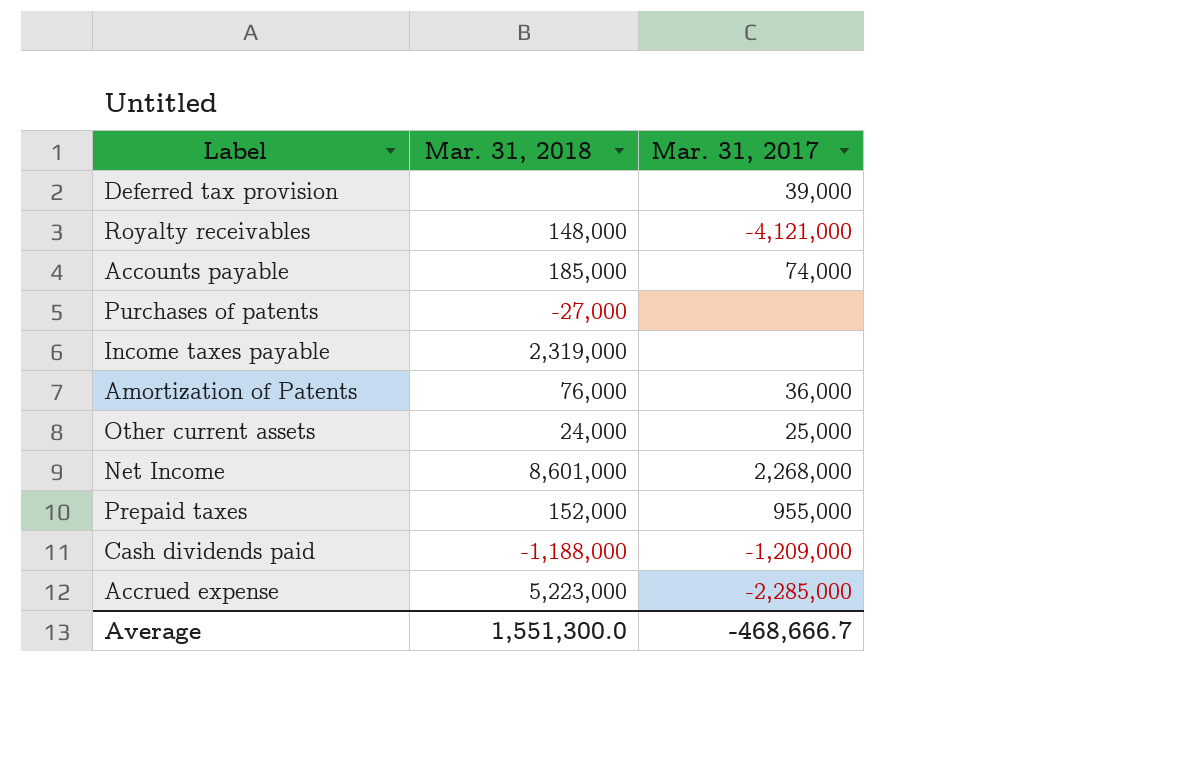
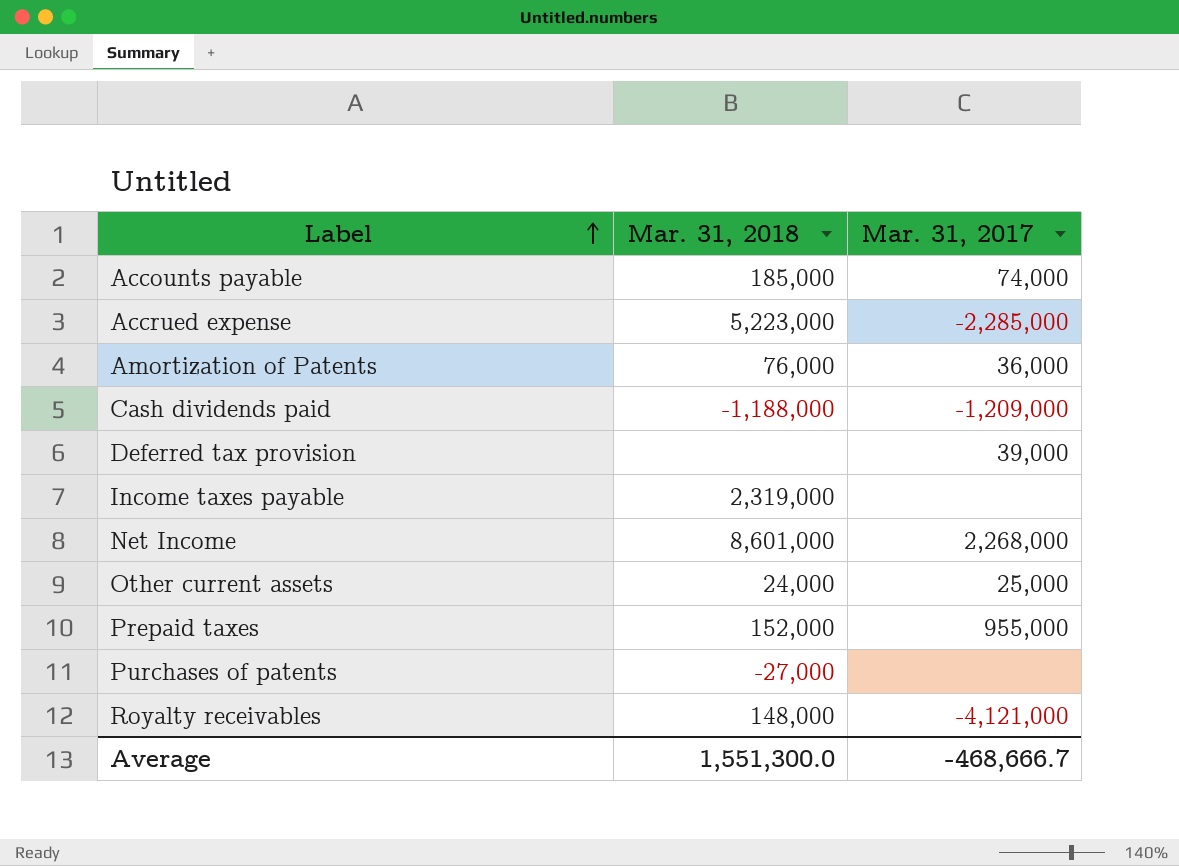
row order: none -> Label ascending

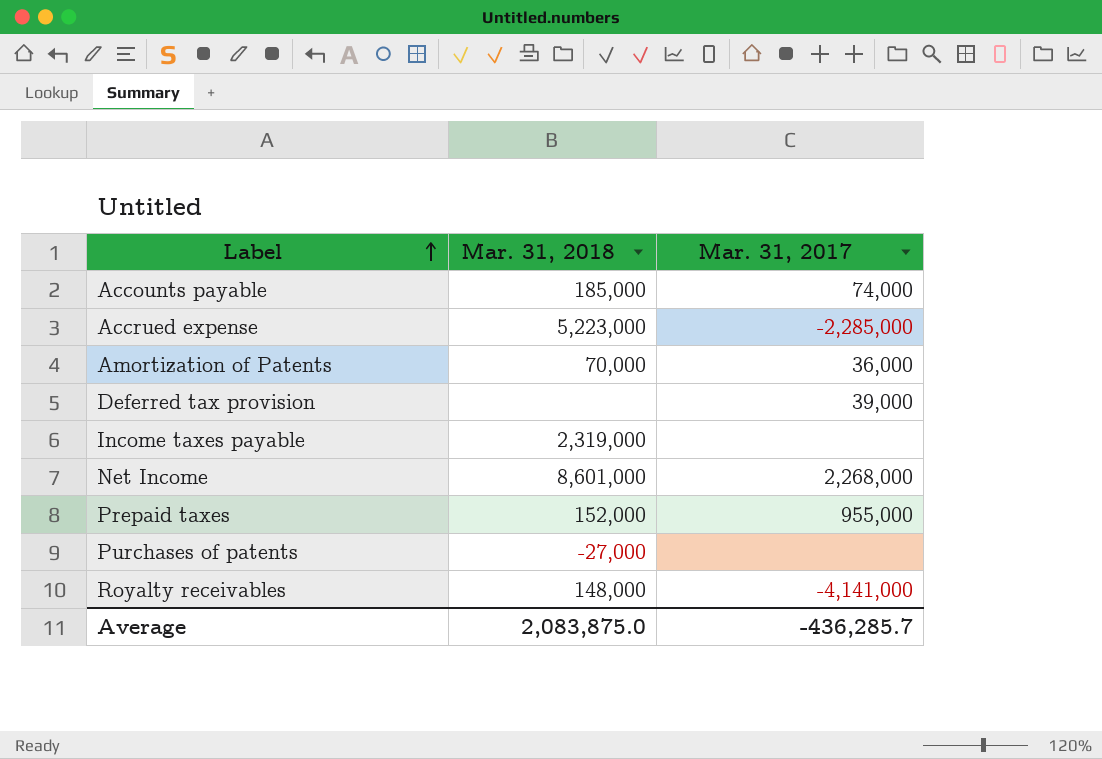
row Cash dividends paid: -1,188,000 | -1,209,000 -> none
row Other current assets: 24,000 | 25,000 -> none
Amortization of Patents | Mar. 31, 2018: 76,000 -> 70,000
Royalty receivables | Mar. 31, 2017: -4,121,000 -> -4,141,000
Average | Mar. 31, 2018: 1,551,300.0 -> 2,083,875.0
Average | Mar. 31, 2017: -468,666.7 -> -436,285.7

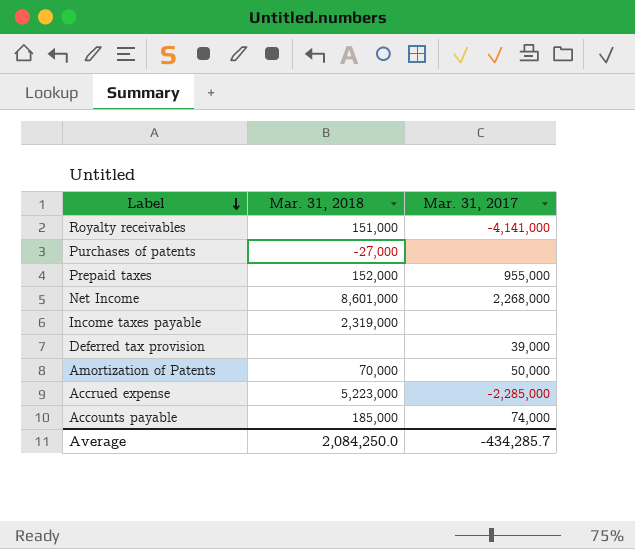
row order: Label ascending -> Label descending
Royalty receivables | Mar. 31, 2018: 148,000 -> 151,000
Amortization of Patents | Mar. 31, 2017: 36,000 -> 50,000
Average | Mar. 31, 2018: 2,083,875.0 -> 2,084,250.0
Average | Mar. 31, 2017: -436,285.7 -> -434,285.7

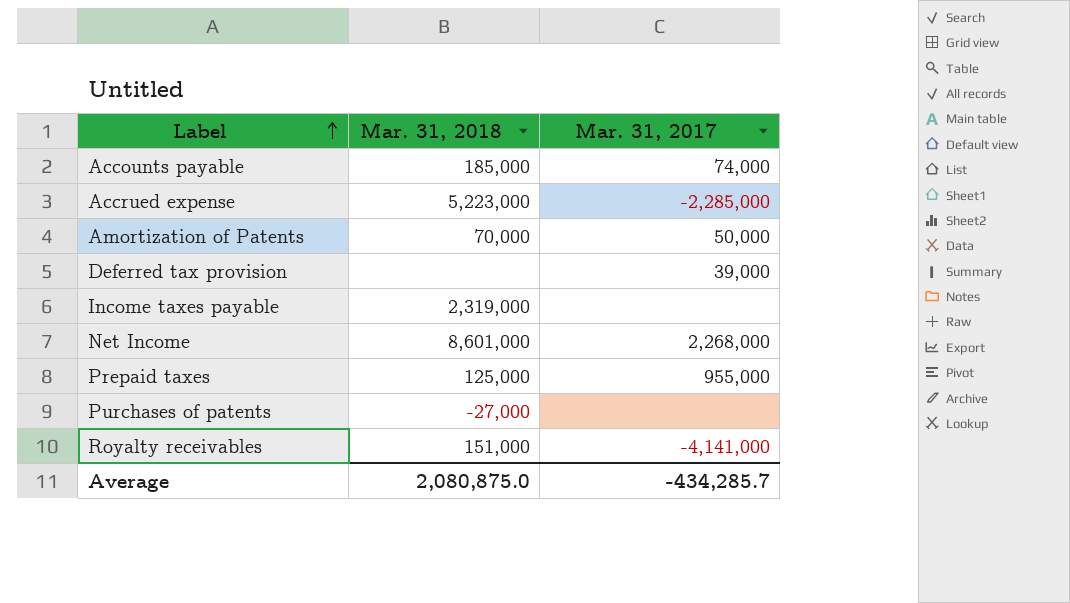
row order: Label descending -> Label ascending
Prepaid taxes | Mar. 31, 2018: 152,000 -> 125,000
Average | Mar. 31, 2018: 2,084,250.0 -> 2,080,875.0

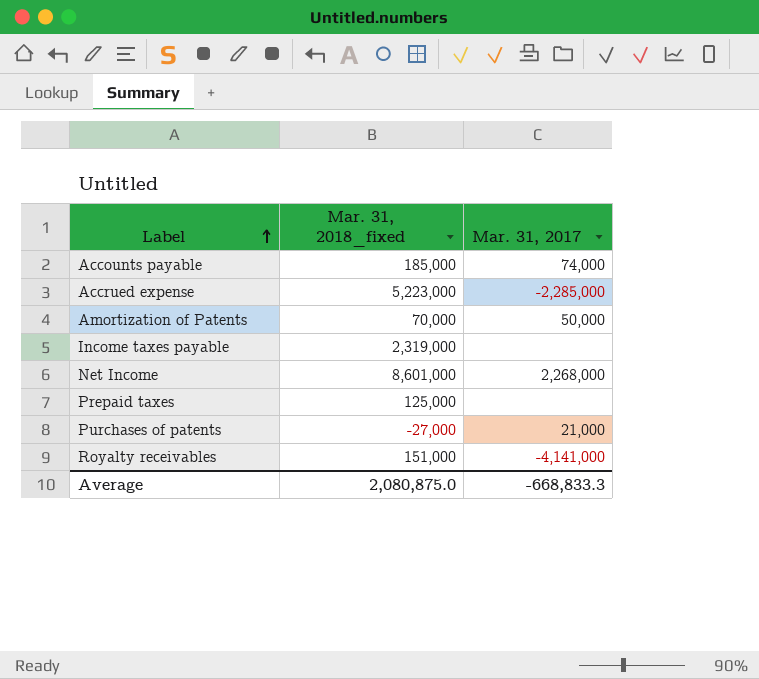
column name: Mar. 31, 2018 -> Mar. 31, 2018_fixed
row Deferred tax provision: none | 39,000 -> none
Prepaid taxes | Mar. 31, 2017: 955,000 -> none
Purchases of patents | Mar. 31, 2017: none -> 21,000
Average | Mar. 31, 2017: -434,285.7 -> -668,833.3

